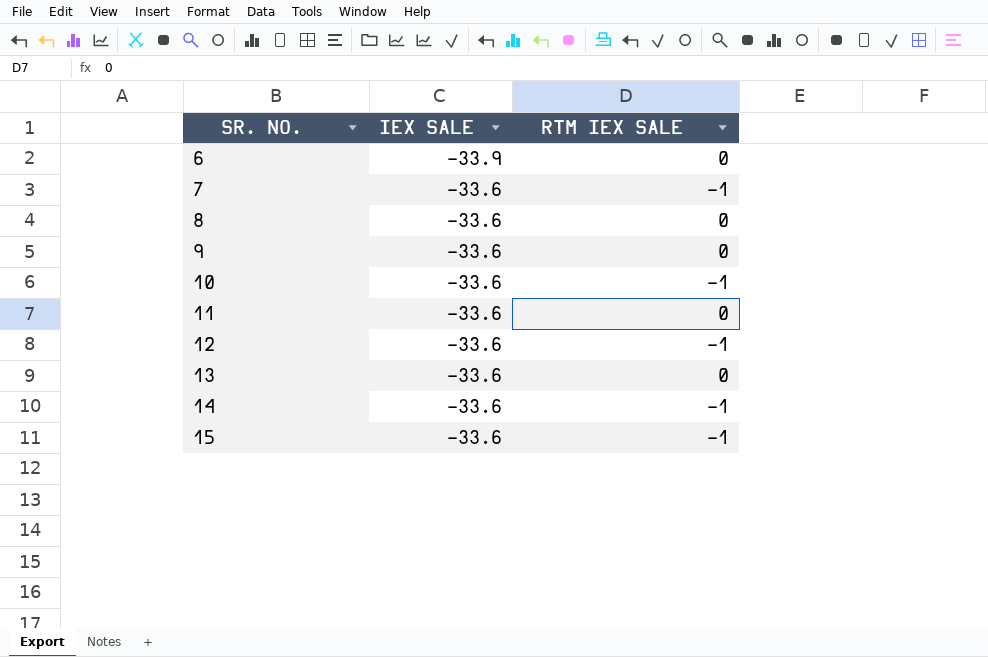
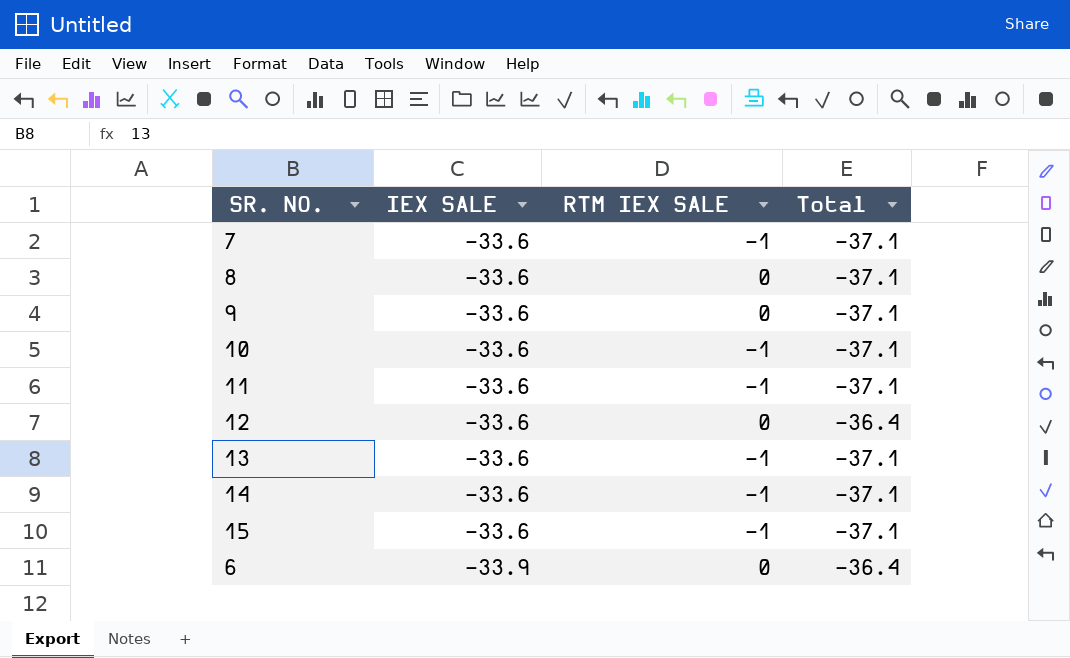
row order: SR. NO. ascending -> IEX SALE descending
column Total | position: none -> 4
11 | RTM IEX SALE: 0 -> -1
12 | RTM IEX SALE: -1 -> 0
13 | RTM IEX SALE: 0 -> -1

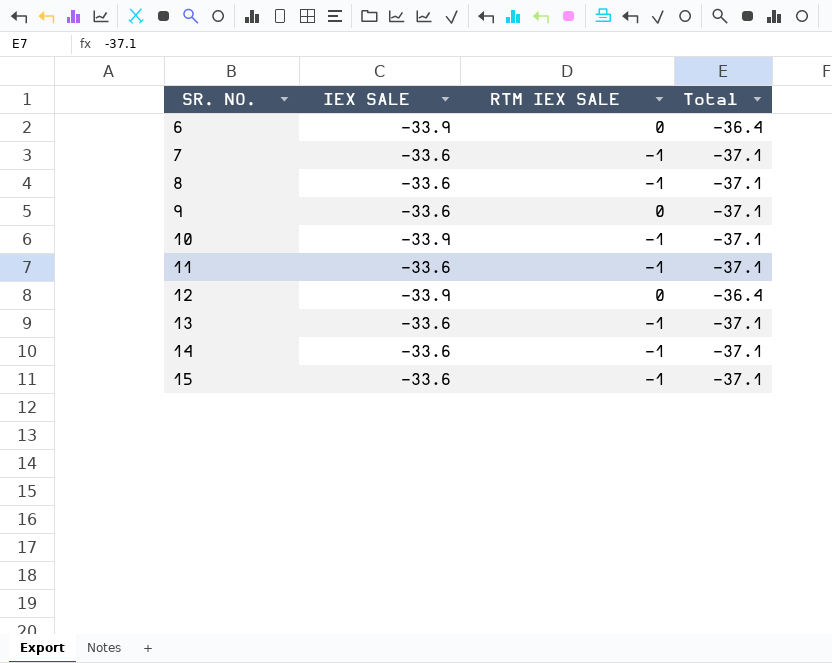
row order: IEX SALE descending -> SR. NO. ascending
8 | RTM IEX SALE: 0 -> -1
10 | IEX SALE: -33.6 -> -33.9
12 | IEX SALE: -33.6 -> -33.9

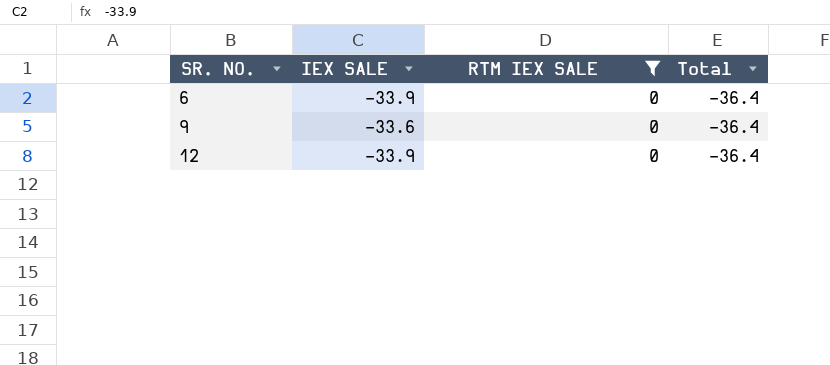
filter: none -> RTM IEX SALE = 0
9 | Total: -37.1 -> -36.4

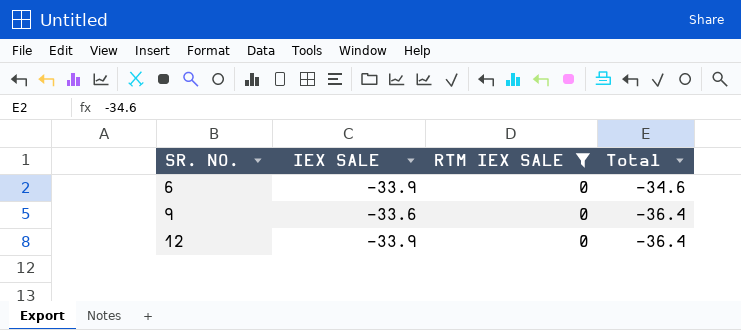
6 | Total: -36.4 -> -34.6

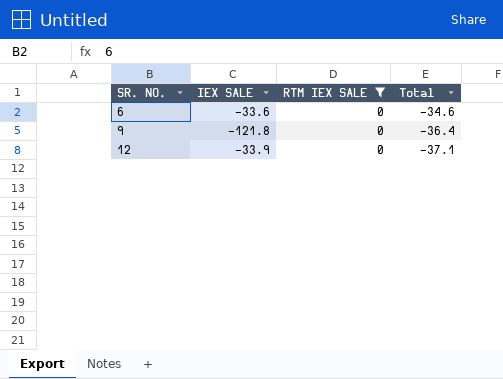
6 | IEX SALE: -33.9 -> -33.6
9 | IEX SALE: -33.6 -> -121.8
12 | Total: -36.4 -> -37.1

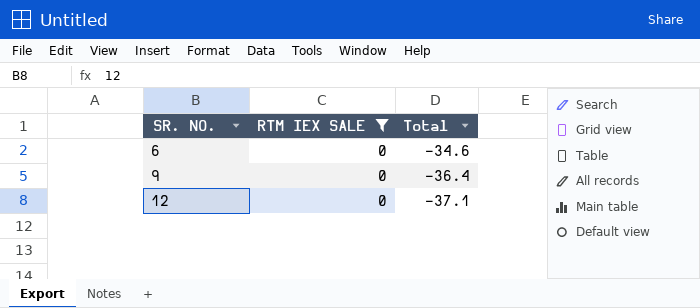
column IEX SALE | position: 2 -> none

